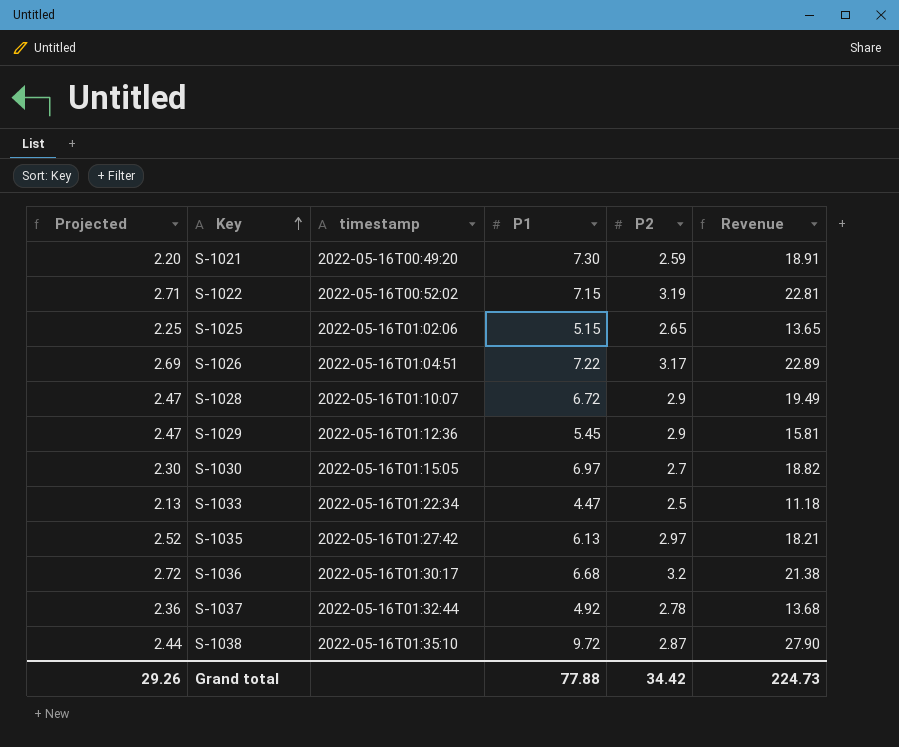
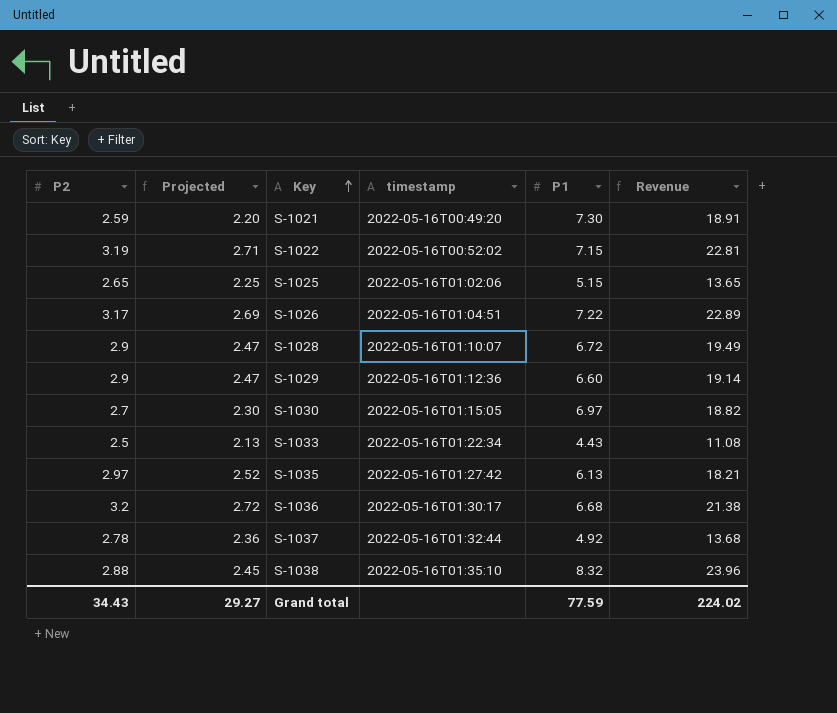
column P2 | position: 5 -> 1
S-1029 | P1: 5.45 -> 6.60
S-1029 | Revenue: 15.81 -> 19.14
S-1033 | P1: 4.47 -> 4.43
S-1033 | Revenue: 11.18 -> 11.08
S-1038 | P2: 2.87 -> 2.88
S-1038 | Projected: 2.44 -> 2.45
S-1038 | P1: 9.72 -> 8.32
S-1038 | Revenue: 27.90 -> 23.96
Grand total | P2: 34.42 -> 34.43
Grand total | Projected: 29.26 -> 29.27
Grand total | P1: 77.88 -> 77.59
Grand total | Revenue: 224.73 -> 224.02

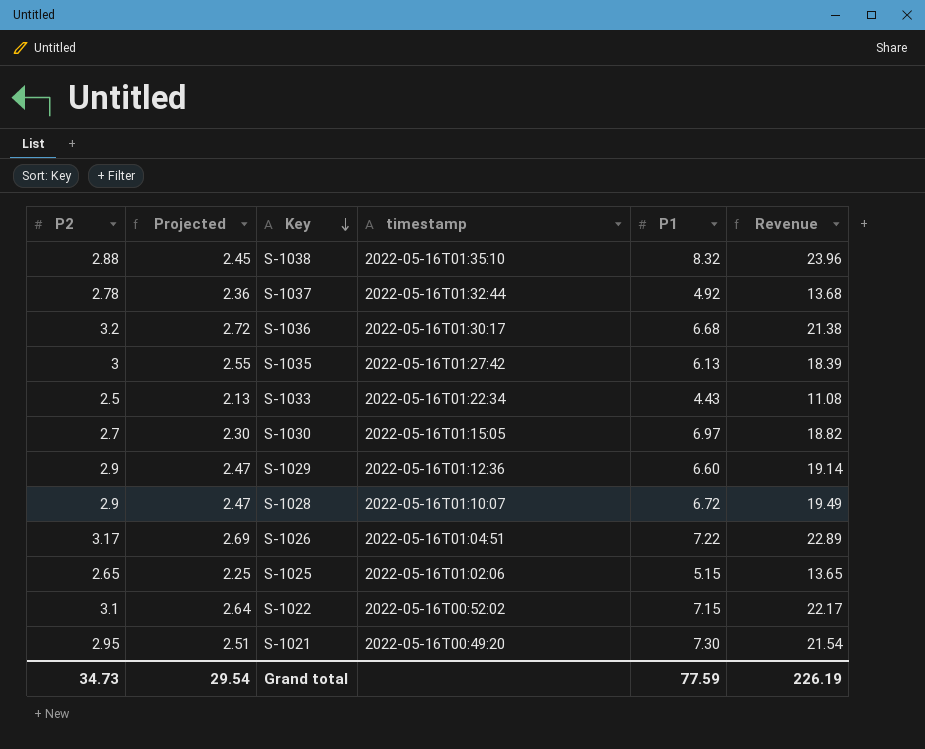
row order: Key ascending -> Key descending
S-1035 | P2: 2.97 -> 3
S-1035 | Projected: 2.52 -> 2.55
S-1035 | Revenue: 18.21 -> 18.39
S-1022 | P2: 3.19 -> 3.1
S-1022 | Projected: 2.71 -> 2.64
S-1022 | Revenue: 22.81 -> 22.17
S-1021 | P2: 2.59 -> 2.95
S-1021 | Projected: 2.20 -> 2.51
S-1021 | Revenue: 18.91 -> 21.54
Grand total | P2: 34.43 -> 34.73
Grand total | Projected: 29.27 -> 29.54
Grand total | Revenue: 224.02 -> 226.19

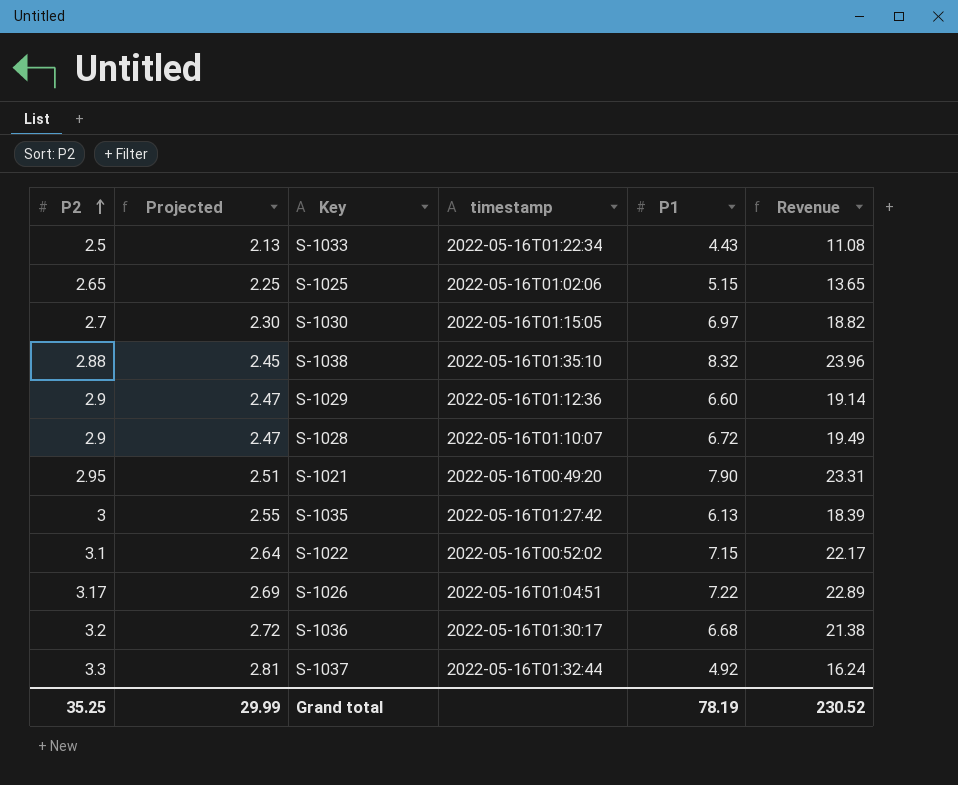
row order: Key descending -> P2 ascending
S-1021 | P1: 7.30 -> 7.90
S-1021 | Revenue: 21.54 -> 23.31
S-1037 | P2: 2.78 -> 3.3
S-1037 | Projected: 2.36 -> 2.81
S-1037 | Revenue: 13.68 -> 16.24
Grand total | P2: 34.73 -> 35.25
Grand total | Projected: 29.54 -> 29.99
Grand total | P1: 77.59 -> 78.19
Grand total | Revenue: 226.19 -> 230.52

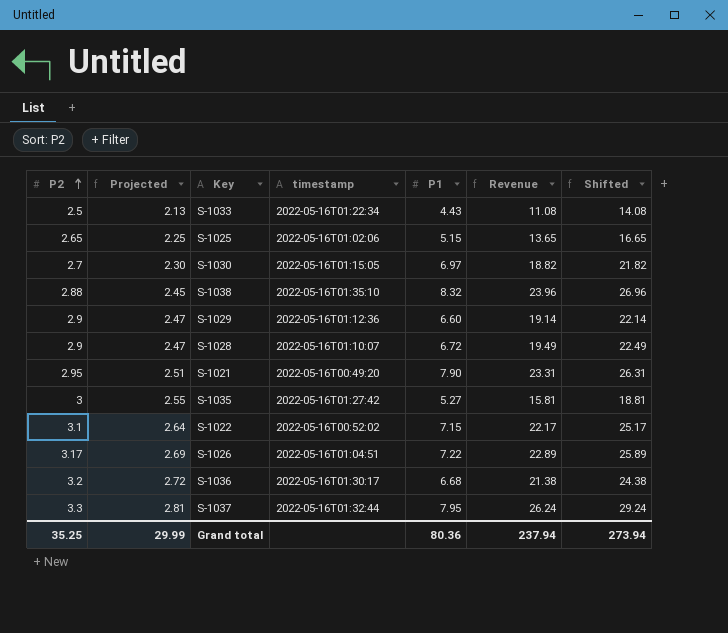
column Shifted | formula: none -> [Revenue] + 3
S-1035 | P1: 6.13 -> 5.27
S-1035 | Revenue: 18.39 -> 15.81
S-1037 | P1: 4.92 -> 7.95
S-1037 | Revenue: 16.24 -> 26.24
Grand total | P1: 78.19 -> 80.36
Grand total | Revenue: 230.52 -> 237.94

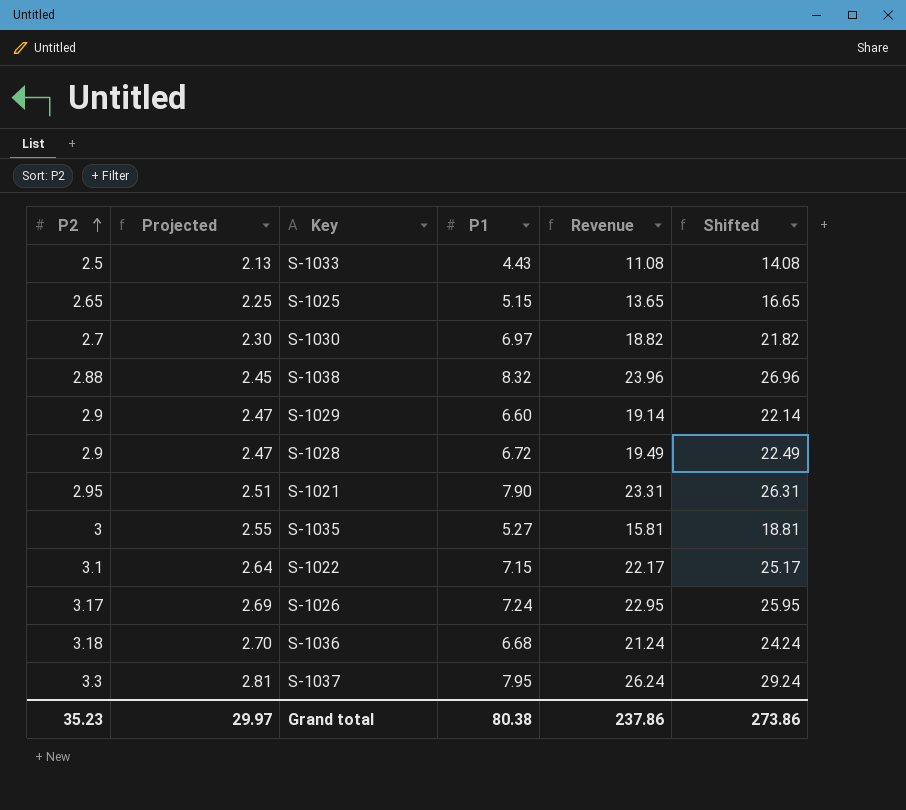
column timestamp | position: 4 -> none
S-1026 | P1: 7.22 -> 7.24
S-1026 | Revenue: 22.89 -> 22.95
S-1026 | Shifted: 25.89 -> 25.95
S-1036 | P2: 3.2 -> 3.18
S-1036 | Projected: 2.72 -> 2.70
S-1036 | Revenue: 21.38 -> 21.24
S-1036 | Shifted: 24.38 -> 24.24
Grand total | P2: 35.25 -> 35.23
Grand total | Projected: 29.99 -> 29.97
Grand total | P1: 80.36 -> 80.38
Grand total | Revenue: 237.94 -> 237.86
Grand total | Shifted: 273.94 -> 273.86

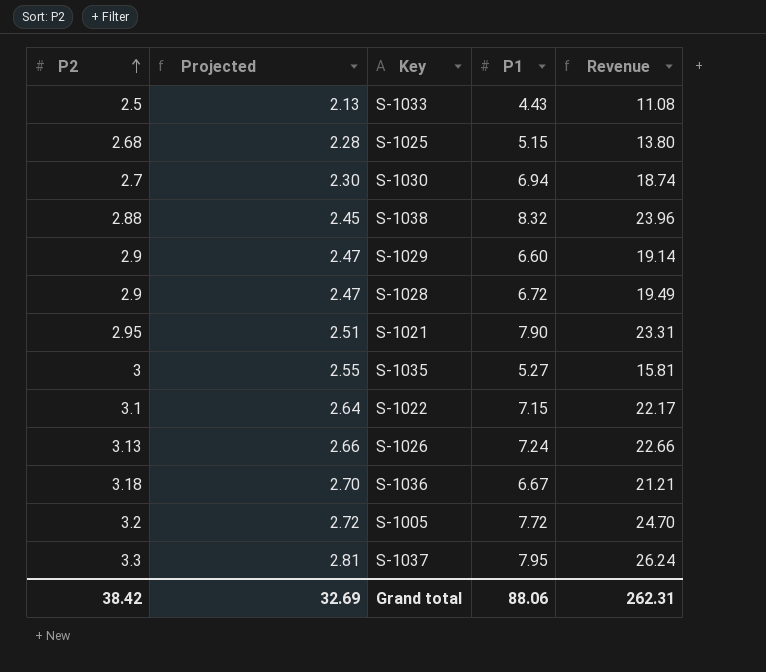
column Shifted | formula: [Revenue] + 3 -> none
S-1025 | P2: 2.65 -> 2.68
S-1025 | Projected: 2.25 -> 2.28
S-1025 | Revenue: 13.65 -> 13.80
S-1030 | P1: 6.97 -> 6.94
S-1030 | Revenue: 18.82 -> 18.74
S-1026 | P2: 3.17 -> 3.13
S-1026 | Projected: 2.69 -> 2.66
S-1026 | Revenue: 22.95 -> 22.66
S-1036 | P1: 6.68 -> 6.67
S-1036 | Revenue: 21.24 -> 21.21
row S-1005: none -> 3.2 | 2.72 | 7.72 | 24.70
Grand total | P2: 35.23 -> 38.42
Grand total | Projected: 29.97 -> 32.69
Grand total | P1: 80.38 -> 88.06
Grand total | Revenue: 237.86 -> 262.31

